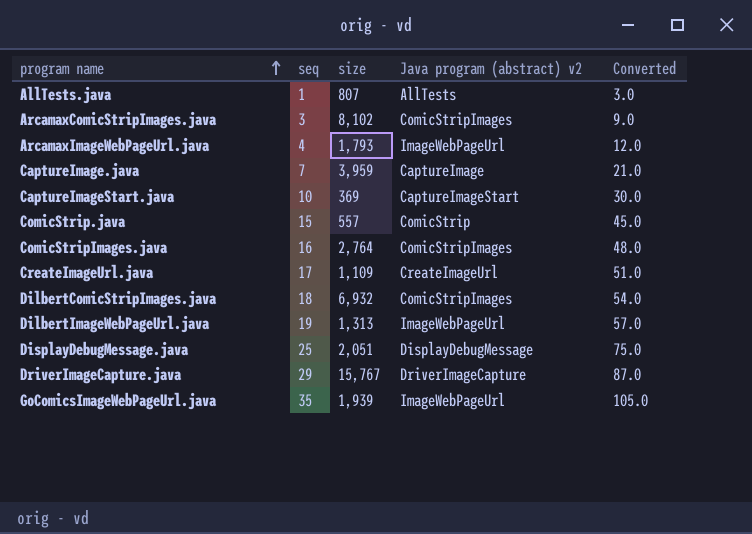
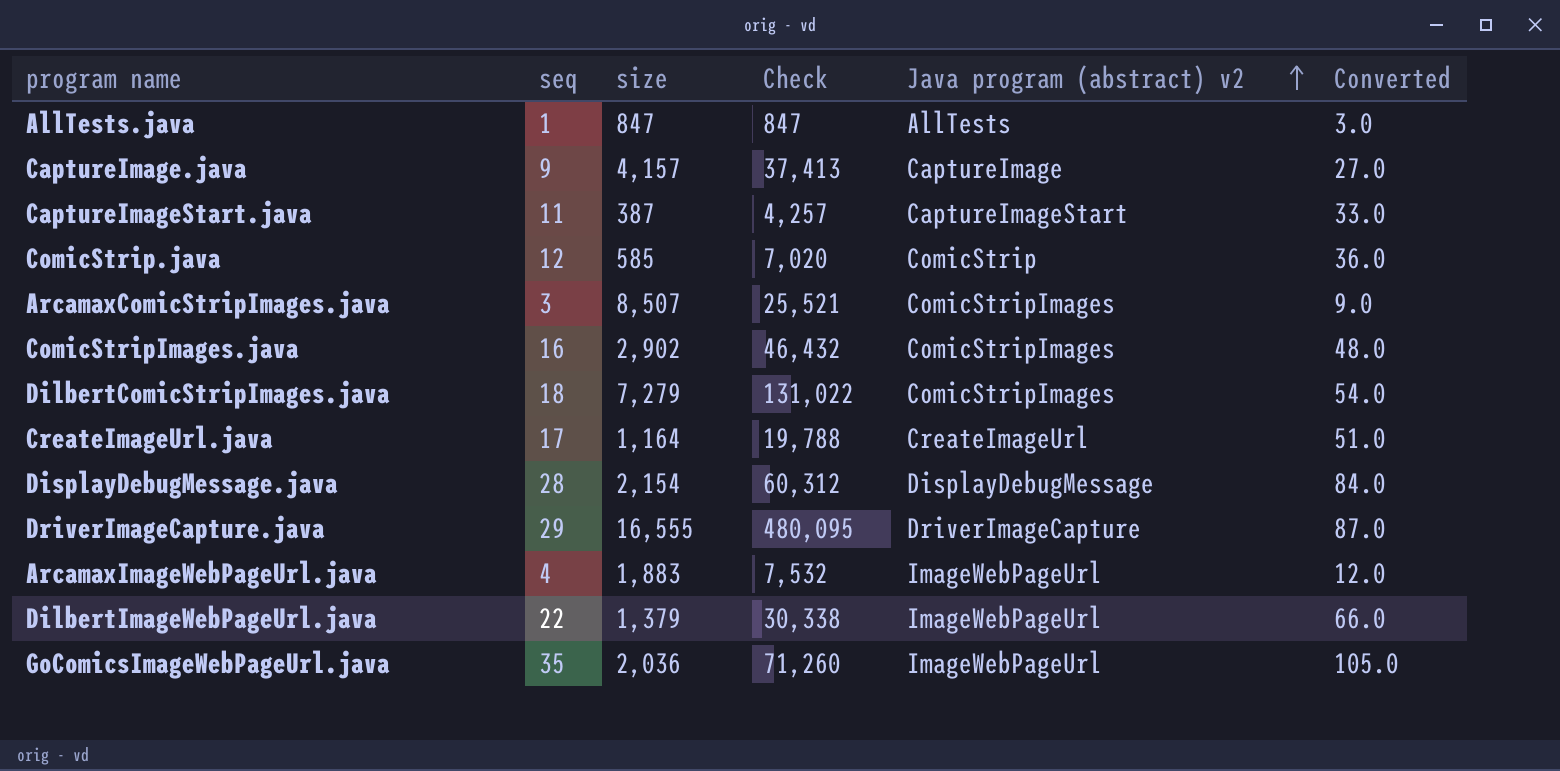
row order: program name ascending -> Java program (abstract) v2 ascending
column Check | formula: none -> [seq] * [size]
AllTests.java | size: 807 -> 847
CaptureImage.java | seq: 7 -> 9
CaptureImage.java | size: 3,959 -> 4,157
CaptureImage.java | Converted: 21.0 -> 27.0
CaptureImageStart.java | seq: 10 -> 11
CaptureImageStart.java | size: 369 -> 387
CaptureImageStart.java | Converted: 30.0 -> 33.0
ComicStrip.java | seq: 15 -> 12
ComicStrip.java | size: 557 -> 585
ComicStrip.java | Converted: 45.0 -> 36.0
ArcamaxComicStripImages.java | size: 8,102 -> 8,507
ComicStripImages.java | size: 2,764 -> 2,902
DilbertComicStripImages.java | size: 6,932 -> 7,279
CreateImageUrl.java | size: 1,109 -> 1,164
DisplayDebugMessage.java | seq: 25 -> 28
DisplayDebugMessage.java | size: 2,051 -> 2,154
DisplayDebugMessage.java | Converted: 75.0 -> 84.0
DriverImageCapture.java | size: 15,767 -> 16,555
ArcamaxImageWebPageUrl.java | size: 1,793 -> 1,883
DilbertImageWebPageUrl.java | seq: 19 -> 22
DilbertImageWebPageUrl.java | size: 1,313 -> 1,379
DilbertImageWebPageUrl.java | Converted: 57.0 -> 66.0
GoComicsImageWebPageUrl.java | size: 1,939 -> 2,036

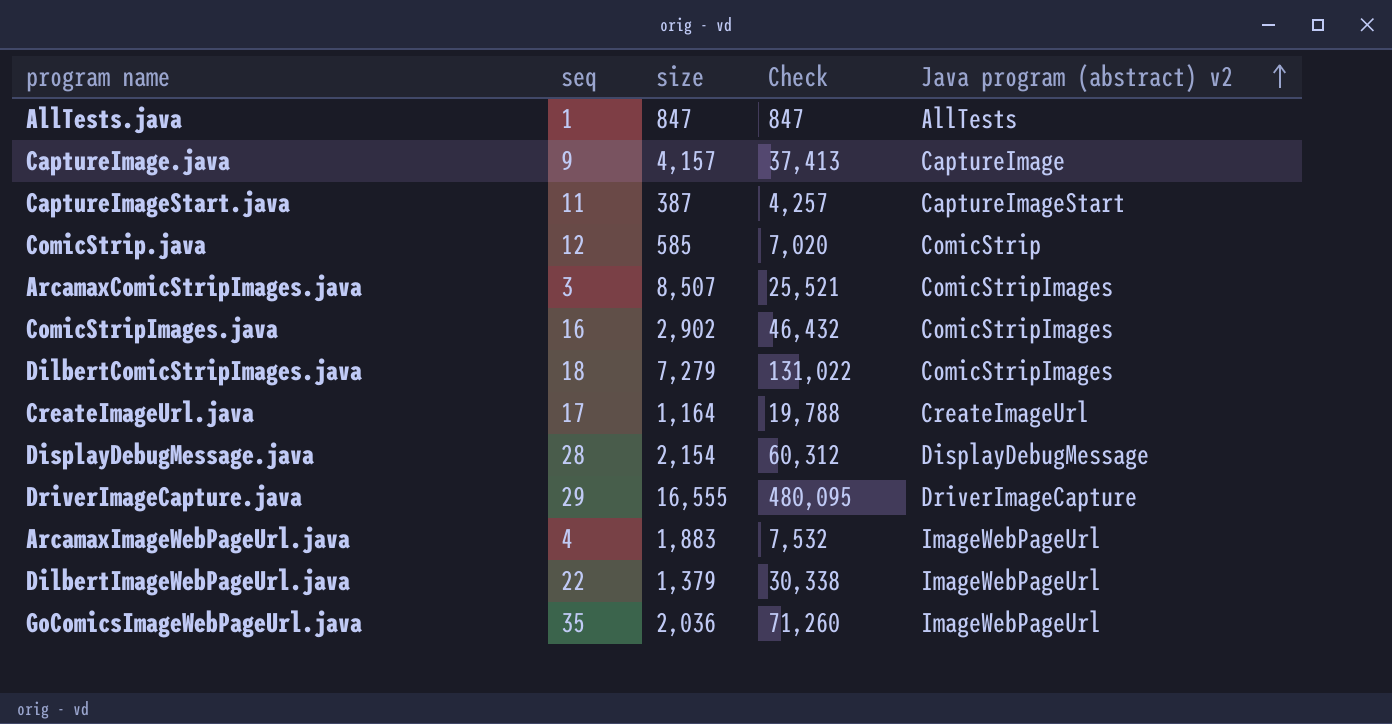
column Converted | formula: [seq] * 3 -> none

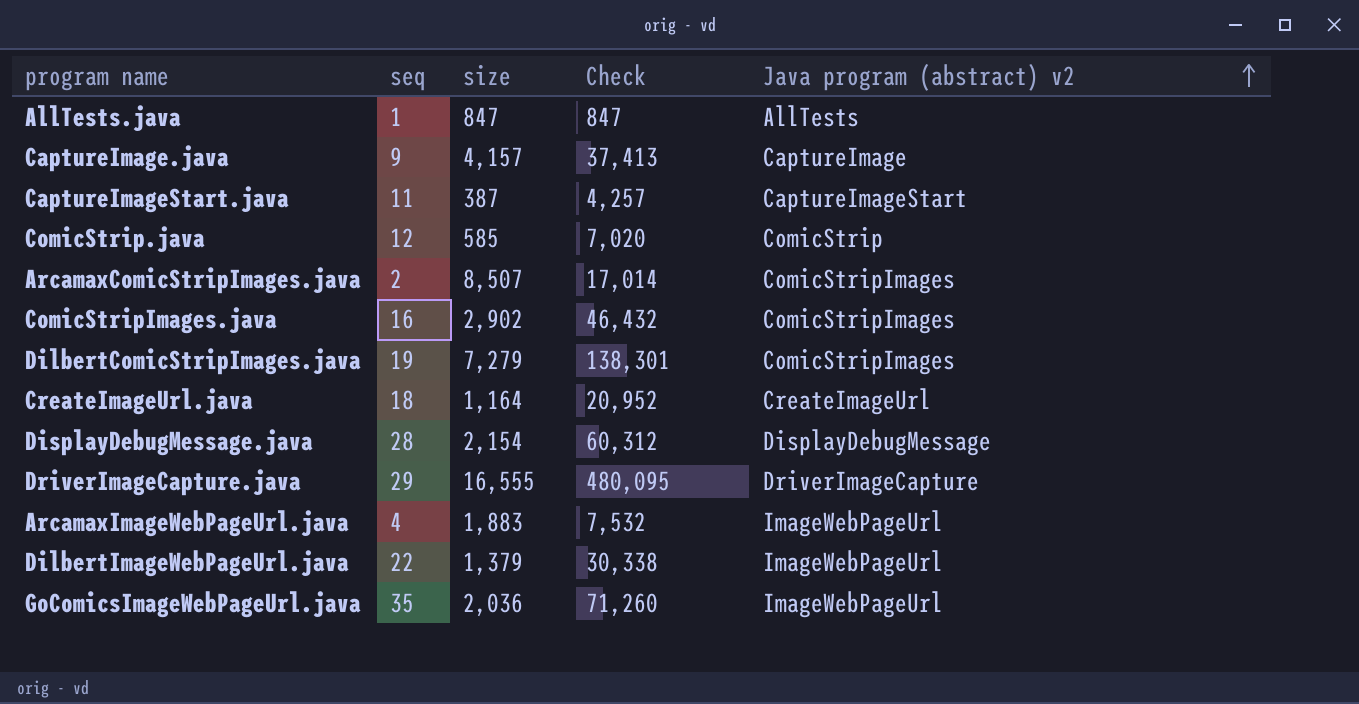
ArcamaxComicStripImages.java | seq: 3 -> 2
ArcamaxComicStripImages.java | Check: 25,521 -> 17,014
DilbertComicStripImages.java | seq: 18 -> 19
DilbertComicStripImages.java | Check: 131,022 -> 138,301
CreateImageUrl.java | seq: 17 -> 18
CreateImageUrl.java | Check: 19,788 -> 20,952

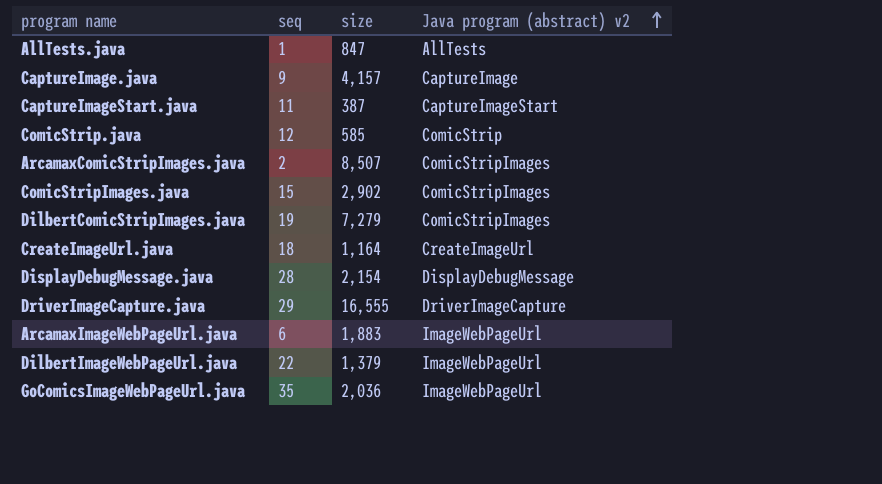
column Check | formula: [seq] * [size] -> none
ComicStripImages.java | seq: 16 -> 15
ArcamaxImageWebPageUrl.java | seq: 4 -> 6

